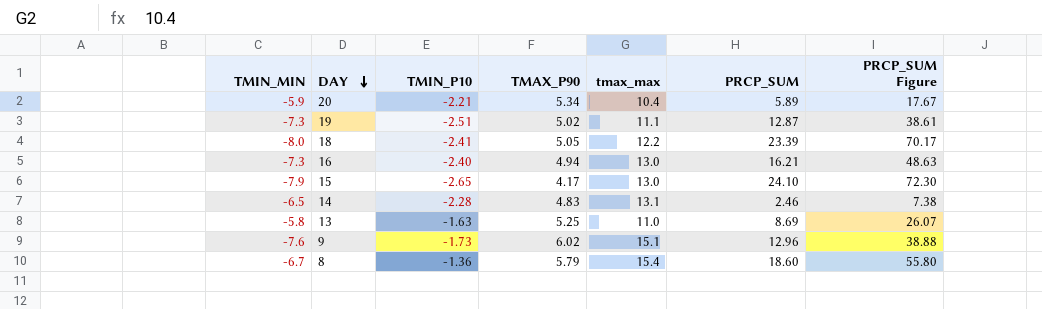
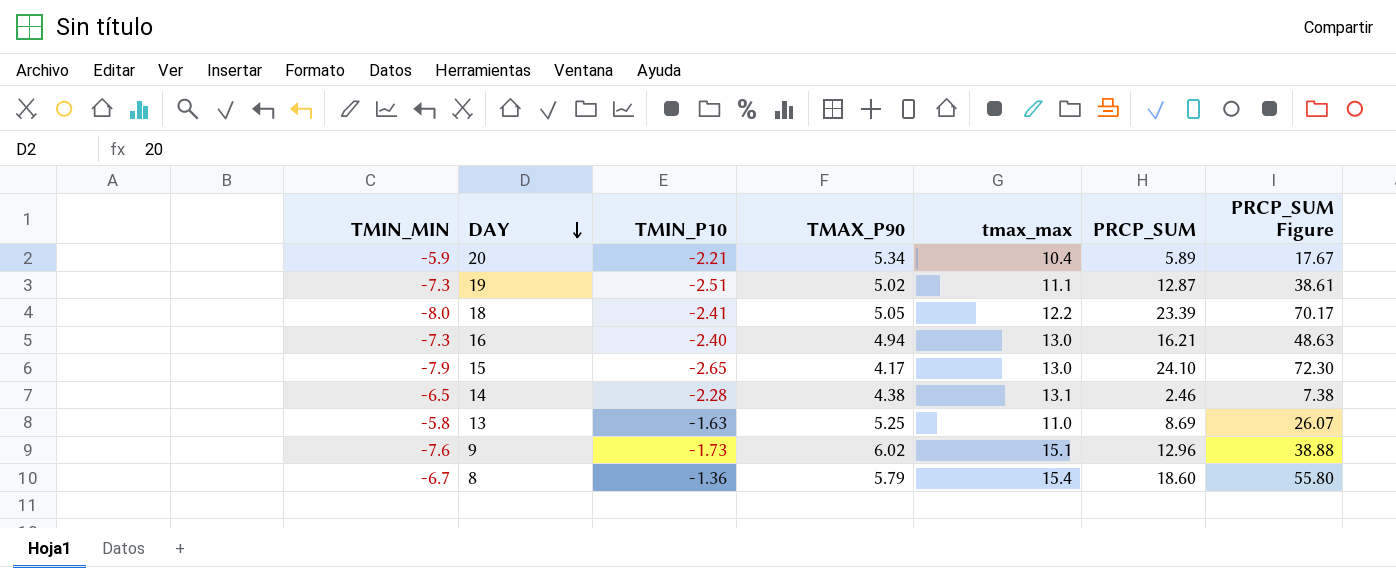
14 | TMAX_P90: 4.83 -> 4.38

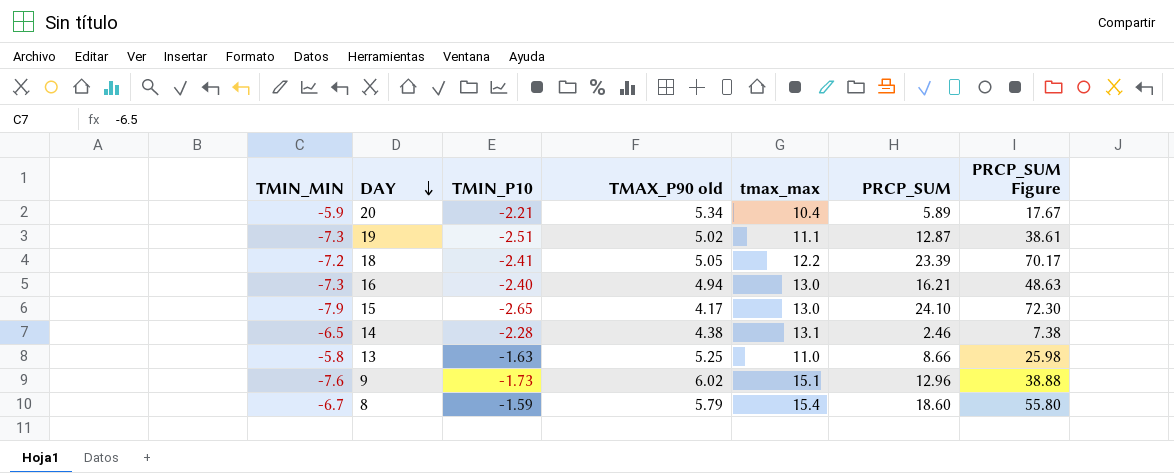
column name: TMAX_P90 -> TMAX_P90 old
18 | TMIN_MIN: -8.0 -> -7.2
13 | PRCP_SUM: 8.69 -> 8.66
13 | PRCP_SUM Figure: 26.07 -> 25.98
8 | TMIN_P10: -1.36 -> -1.59

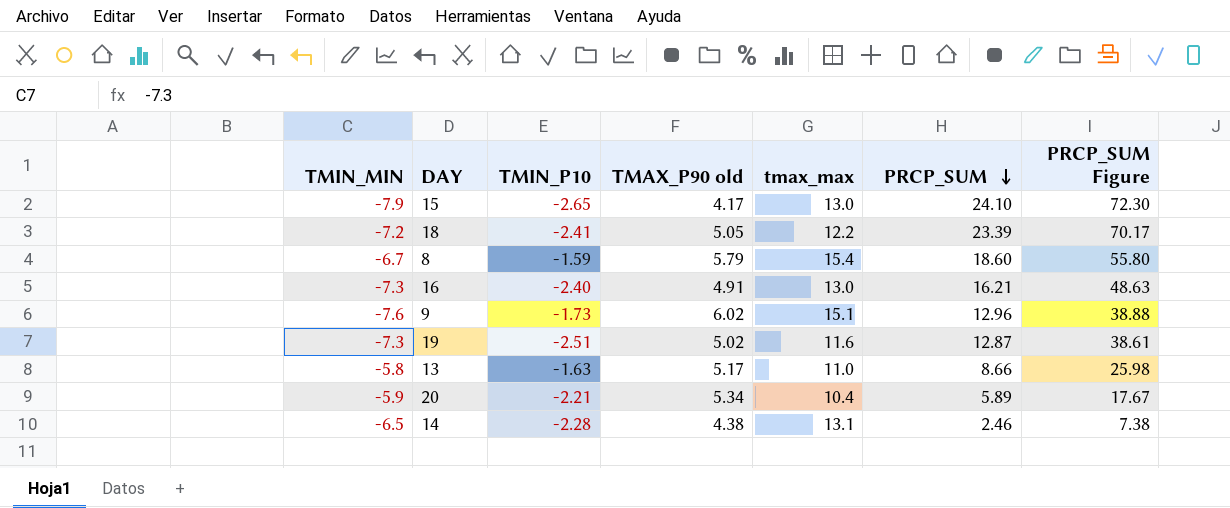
row order: DAY descending -> PRCP_SUM descending
16 | TMAX_P90 old: 4.94 -> 4.91
19 | tmax_max: 11.1 -> 11.6
13 | TMAX_P90 old: 5.25 -> 5.17

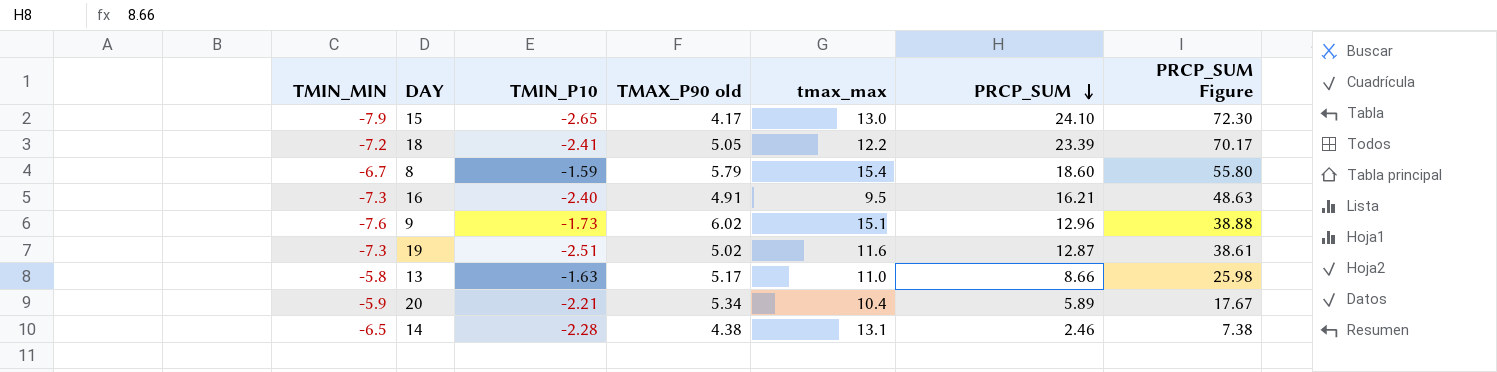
16 | tmax_max: 13.0 -> 9.5

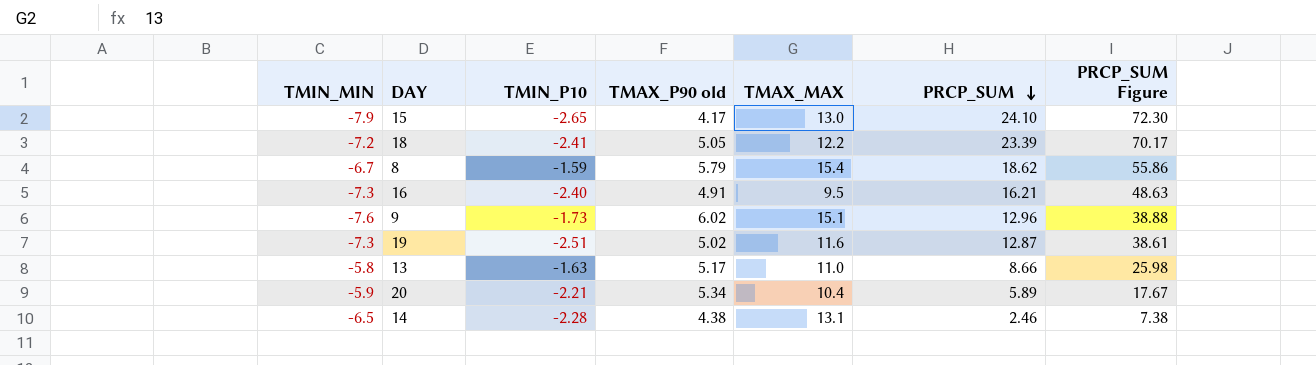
column name: tmax_max -> TMAX_MAX
8 | PRCP_SUM: 18.60 -> 18.62
8 | PRCP_SUM Figure: 55.80 -> 55.86

